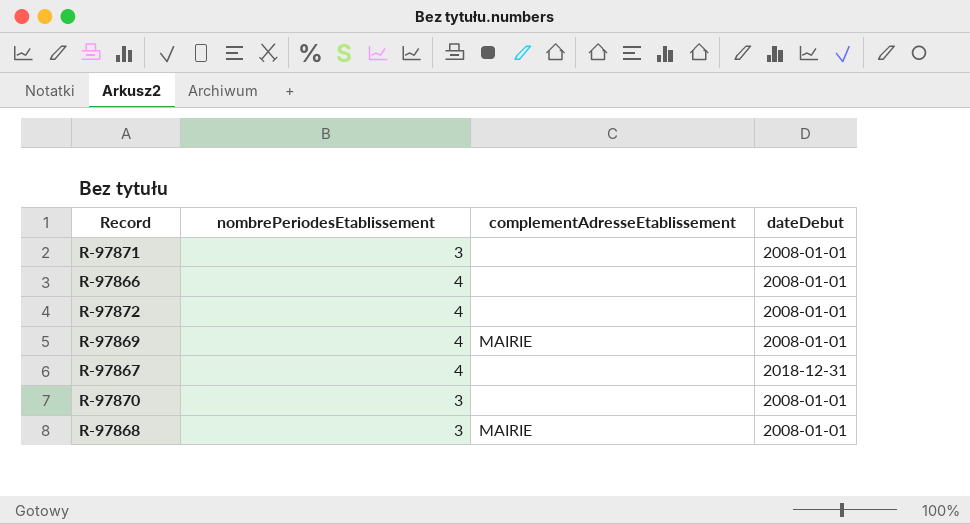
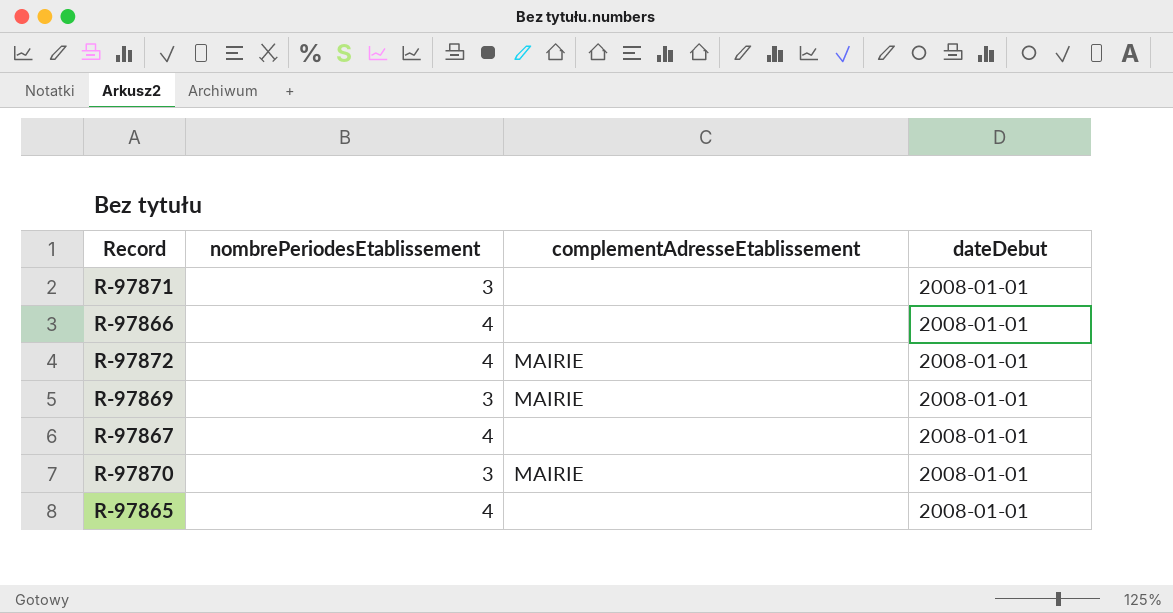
row R-97868: 3 | MAIRIE | 2008-01-01 -> none
R-97872 | complementAdresseEtablissement: none -> MAIRIE
R-97869 | nombrePeriodesEtablissement: 4 -> 3
R-97867 | dateDebut: 2018-12-31 -> 2008-01-01
R-97870 | complementAdresseEtablissement: none -> MAIRIE
row R-97865: none -> 4 | none | 2008-01-01

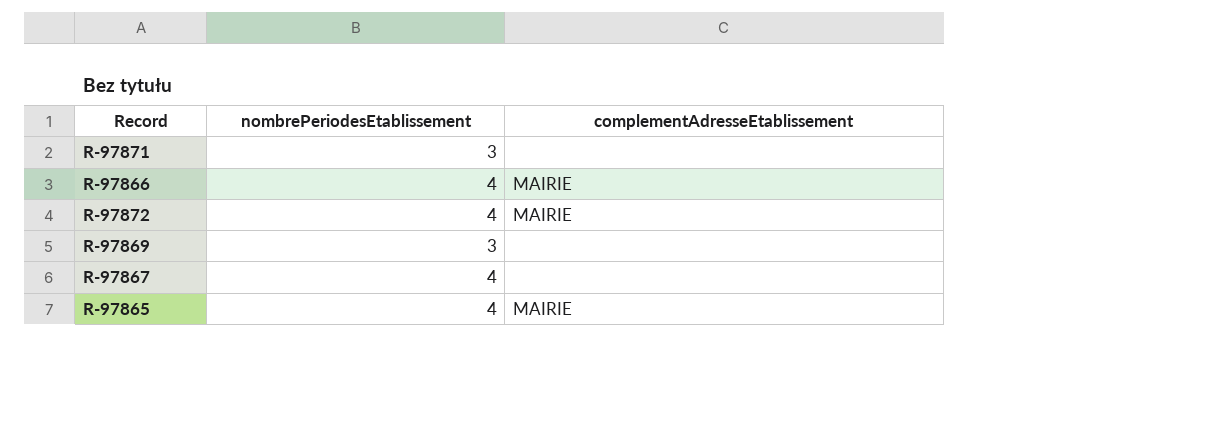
column dateDebut | position: 4 -> none
row R-97870: 3 | MAIRIE | 2008-01-01 -> none
R-97866 | complementAdresseEtablissement: none -> MAIRIE
R-97869 | complementAdresseEtablissement: MAIRIE -> none
R-97865 | complementAdresseEtablissement: none -> MAIRIE

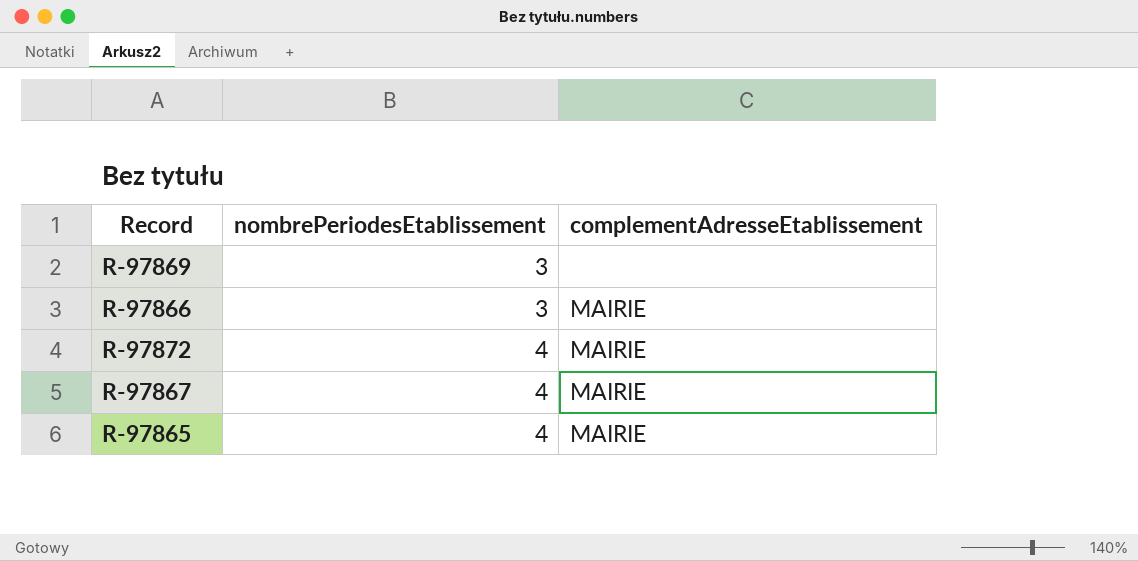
row order: none -> nombrePeriodesEtablissement ascending
row R-97871: 3 | none -> none
R-97866 | nombrePeriodesEtablissement: 4 -> 3
R-97867 | complementAdresseEtablissement: none -> MAIRIE

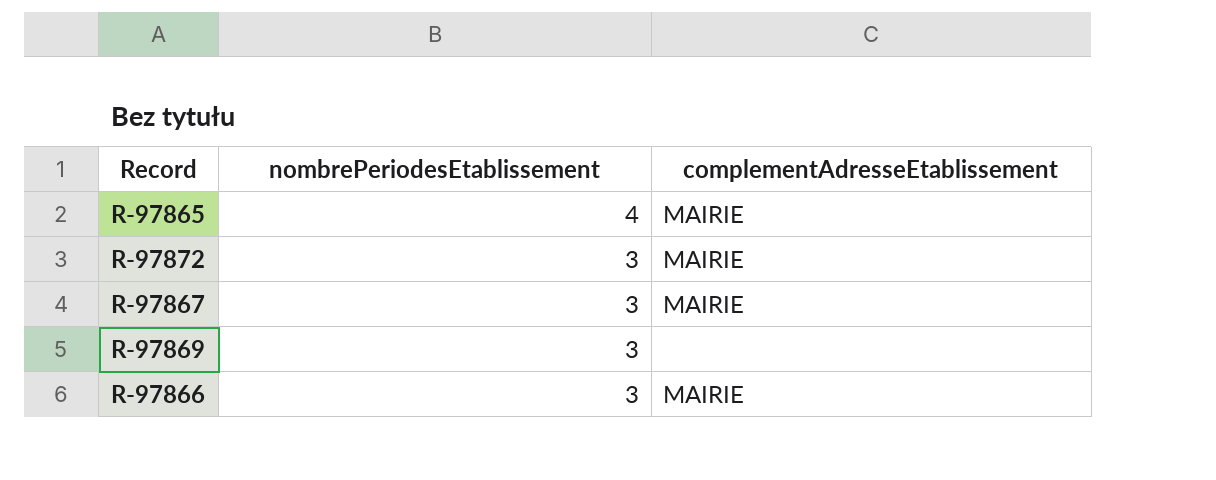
row order: nombrePeriodesEtablissement ascending -> nombrePeriodesEtablissement descending
R-97872 | nombrePeriodesEtablissement: 4 -> 3
R-97867 | nombrePeriodesEtablissement: 4 -> 3

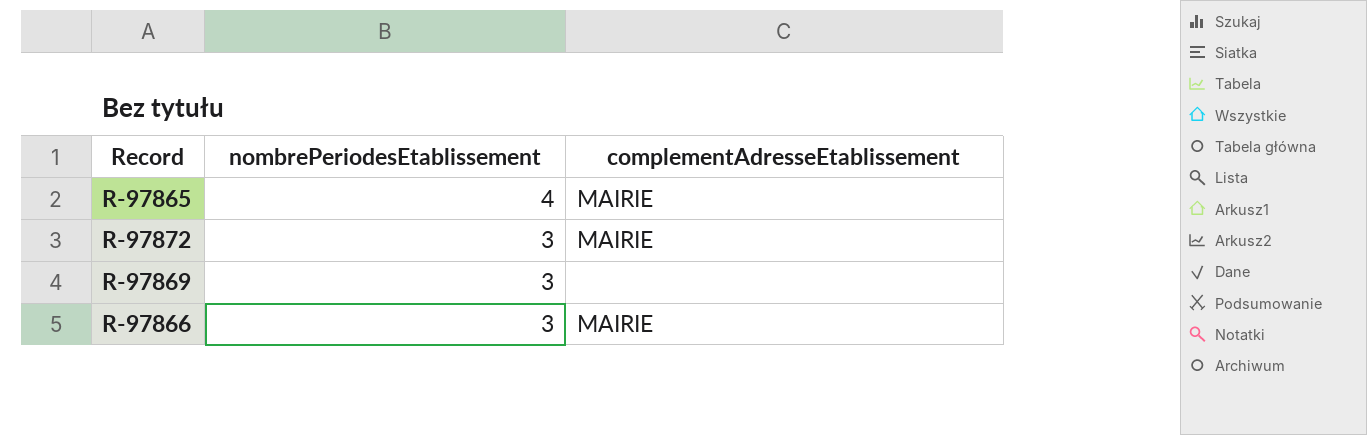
row R-97867: 3 | MAIRIE -> none

